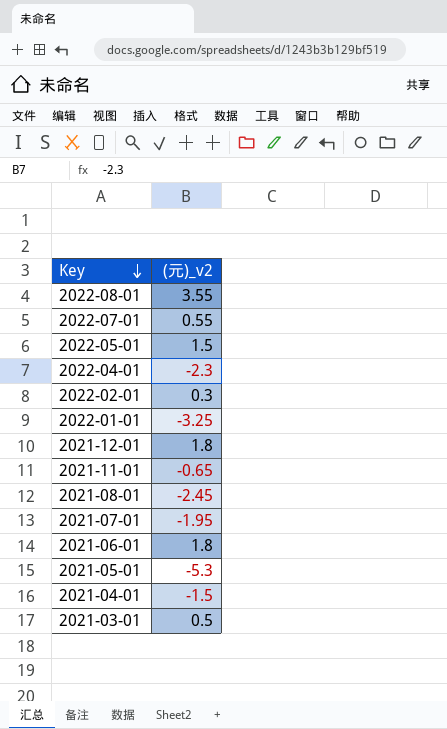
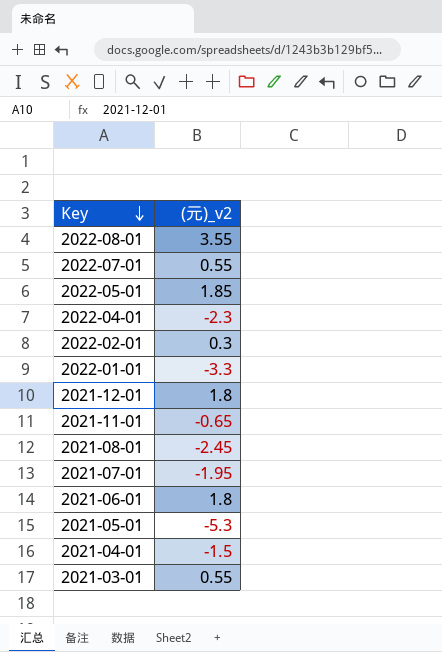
2022-05-01 | (元)_v2: 1.5 -> 1.85
2022-01-01 | (元)_v2: -3.25 -> -3.3
2021-03-01 | (元)_v2: 0.5 -> 0.55

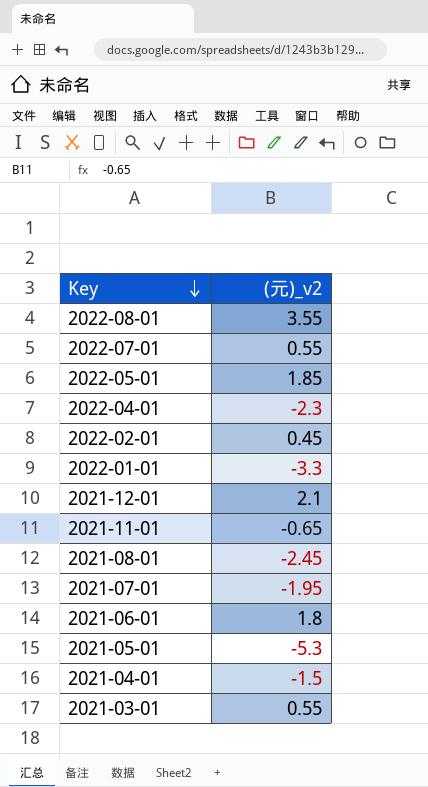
2022-02-01 | (元)_v2: 0.3 -> 0.45
2021-12-01 | (元)_v2: 1.8 -> 2.1

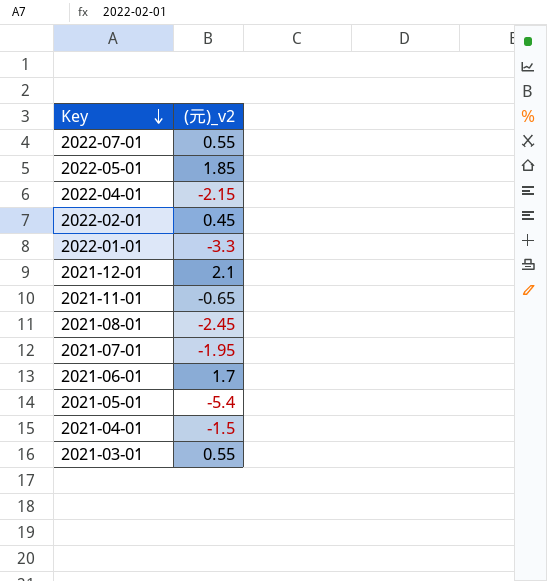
row 2022-08-01: 3.55 -> none
2022-04-01 | (元)_v2: -2.3 -> -2.15
2021-06-01 | (元)_v2: 1.8 -> 1.7
2021-05-01 | (元)_v2: -5.3 -> -5.4

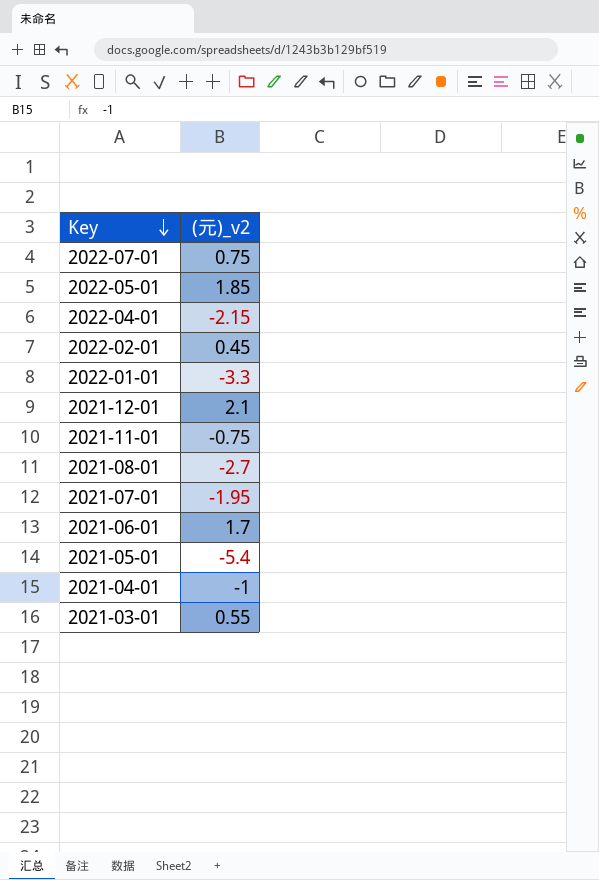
2022-07-01 | (元)_v2: 0.55 -> 0.75
2021-11-01 | (元)_v2: -0.65 -> -0.75
2021-08-01 | (元)_v2: -2.45 -> -2.7
2021-04-01 | (元)_v2: -1.5 -> -1

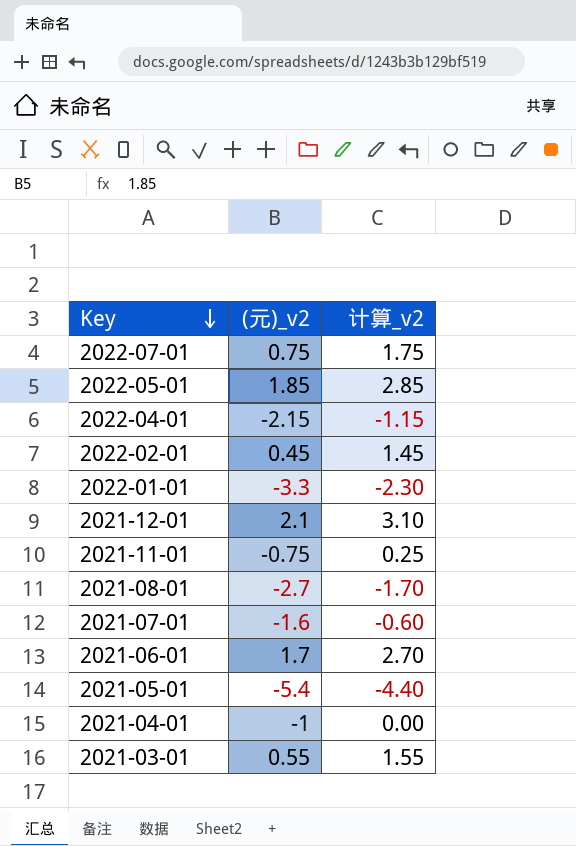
column 计算_v2 | formula: none -> [(元)_v2] + 1
2021-07-01 | (元)_v2: -1.95 -> -1.6

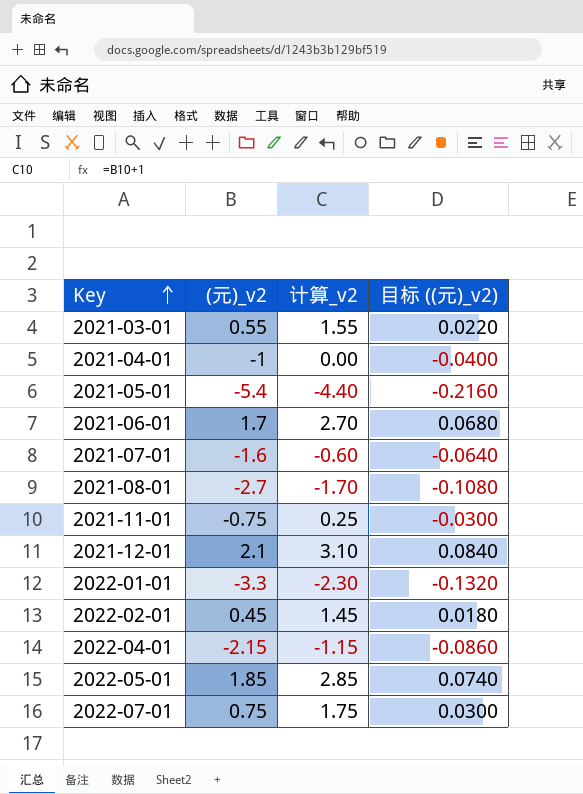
row order: Key descending -> Key ascending
column 目标 ((元)_v2) | formula: none -> [(元)_v2] * 0.04

